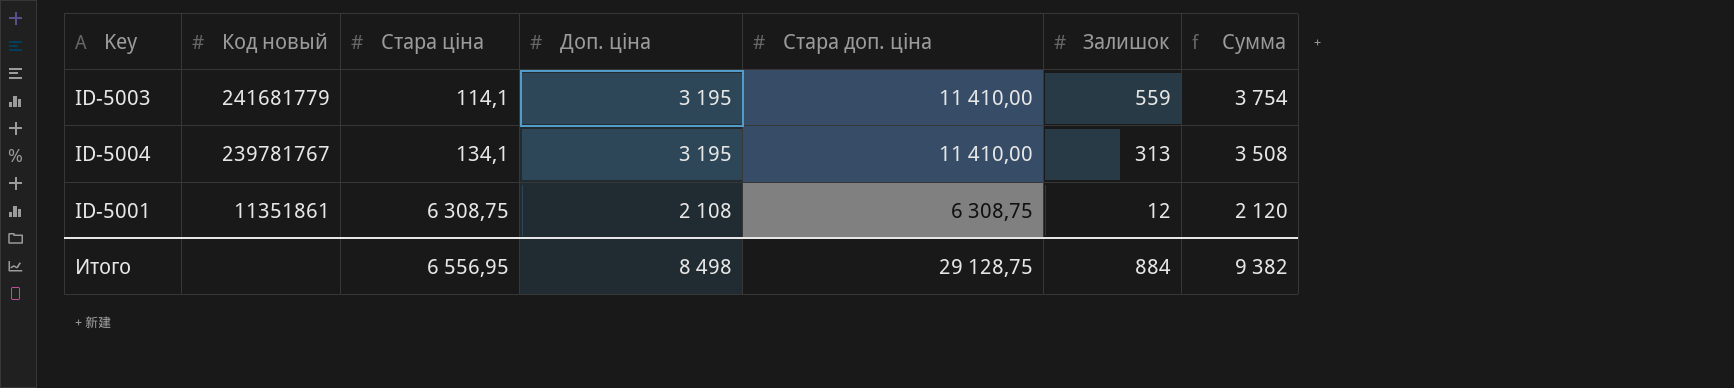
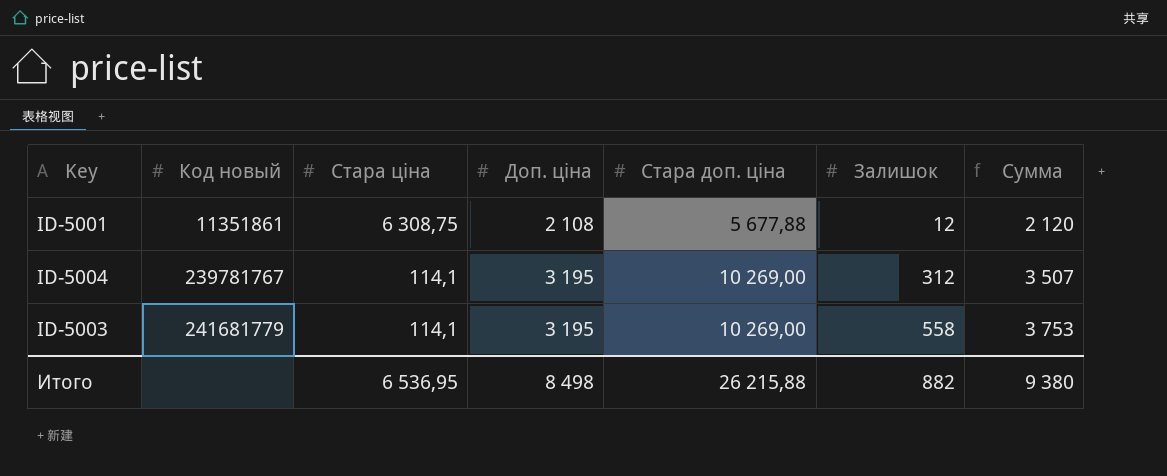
row order: Код новый descending -> Код новый ascending
ID-5001 | Стара доп. ціна: 6 308,75 -> 5 677,88
ID-5004 | Стара ціна: 134,1 -> 114,1
ID-5004 | Стара доп. ціна: 11 410,00 -> 10 269,00
ID-5004 | Залишок: 313 -> 312
ID-5004 | Сумма: 3 508 -> 3 507
ID-5003 | Стара доп. ціна: 11 410,00 -> 10 269,00
ID-5003 | Залишок: 559 -> 558
ID-5003 | Сумма: 3 754 -> 3 753
Итого | Стара ціна: 6 556,95 -> 6 536,95
Итого | Стара доп. ціна: 29 128,75 -> 26 215,88
Итого | Залишок: 884 -> 882
Итого | Сумма: 9 382 -> 9 380

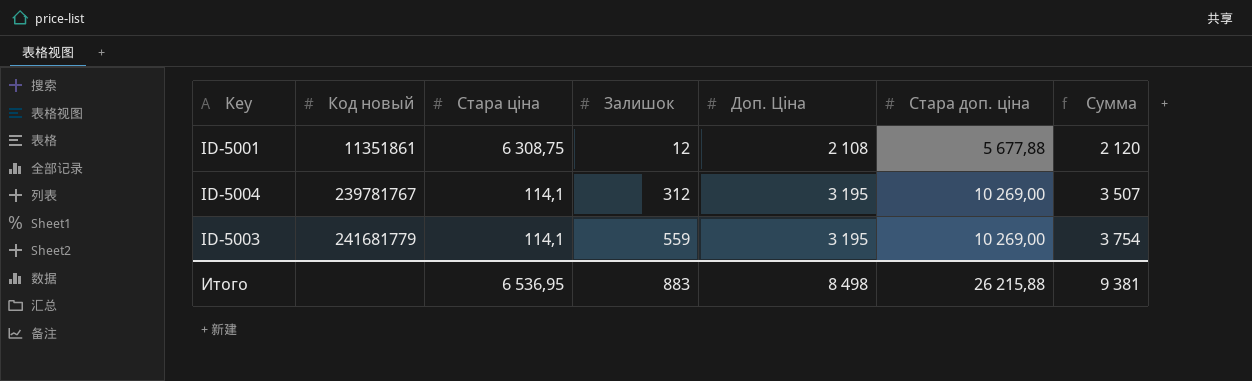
column Залишок | position: 6 -> 4
column name: Доп. ціна -> Доп. Ціна
ID-5003 | Залишок: 558 -> 559
ID-5003 | Сумма: 3 753 -> 3 754
Итого | Залишок: 882 -> 883
Итого | Сумма: 9 380 -> 9 381

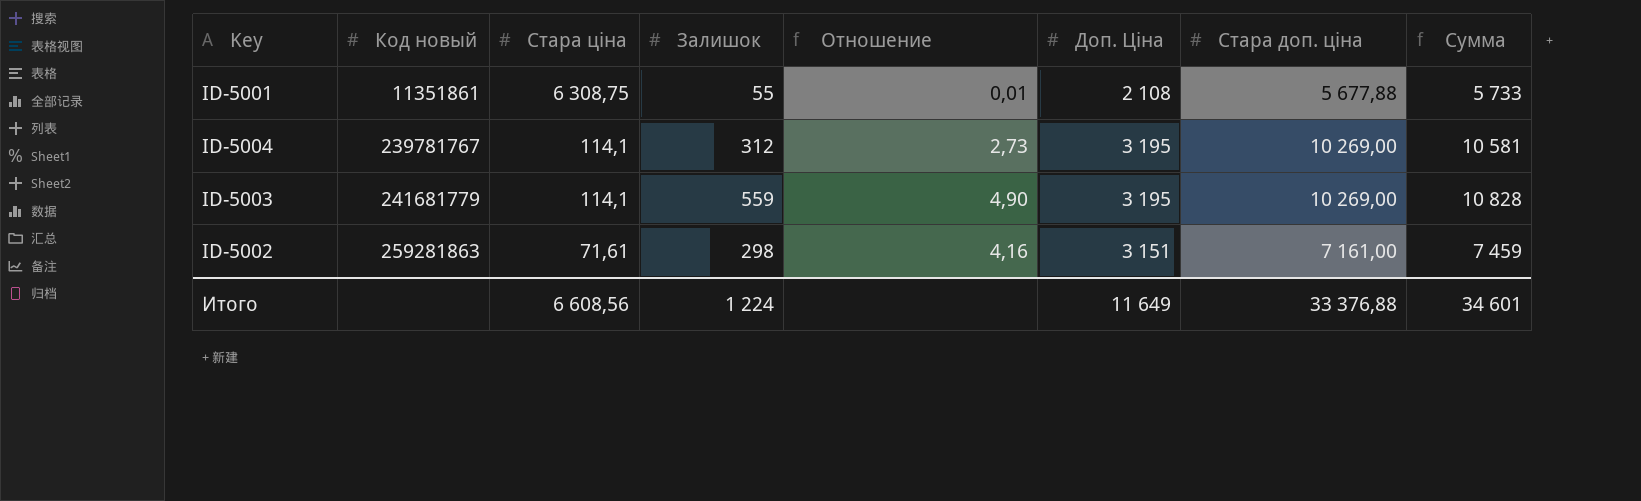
column Отношение | formula: none -> [Залишок] / [Стара ціна]
column Сумма | formula: [Залишок] + [Доп. Ціна] -> [Залишок] + [Стара доп. ціна]
ID-5001 | Залишок: 12 -> 55
row ID-5002: none -> 259281863 | 71,61 | 298 | 4,16 | 3 151 | 7 161,00 | 7 459
Итого | Стара ціна: 6 536,95 -> 6 608,56
Итого | Залишок: 883 -> 1 224
Итого | Доп. Ціна: 8 498 -> 11 649
Итого | Стара доп. ціна: 26 215,88 -> 33 376,88
Итого | Сумма: 9 381 -> 34 601

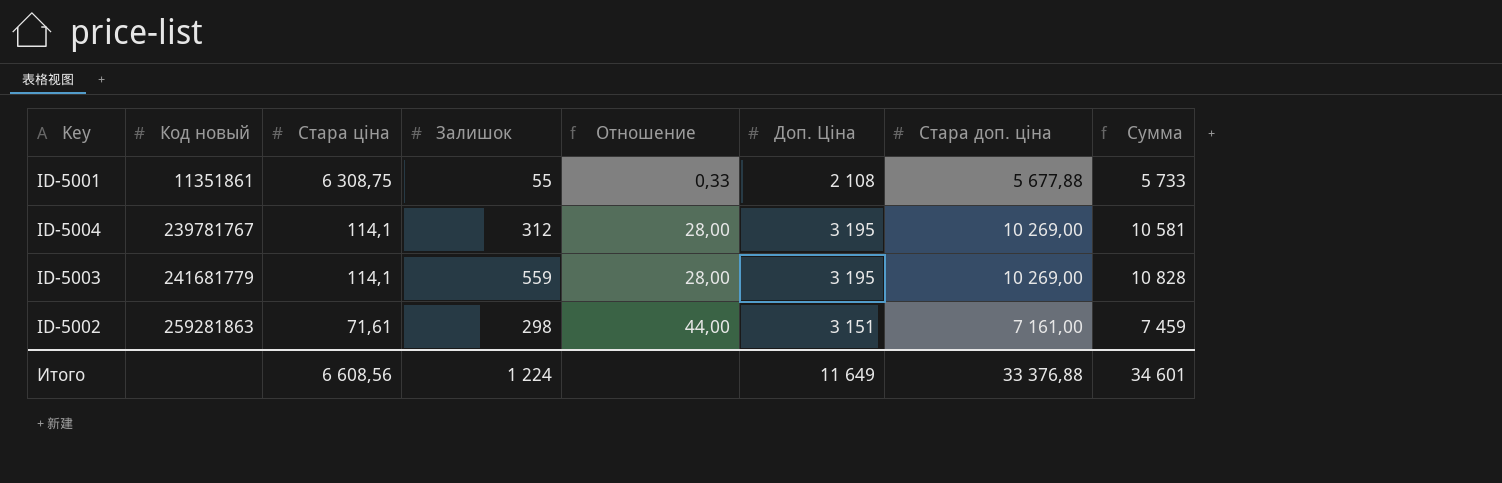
column Отношение | formula: [Залишок] / [Стара ціна] -> [Доп. Ціна] / [Стара ціна]

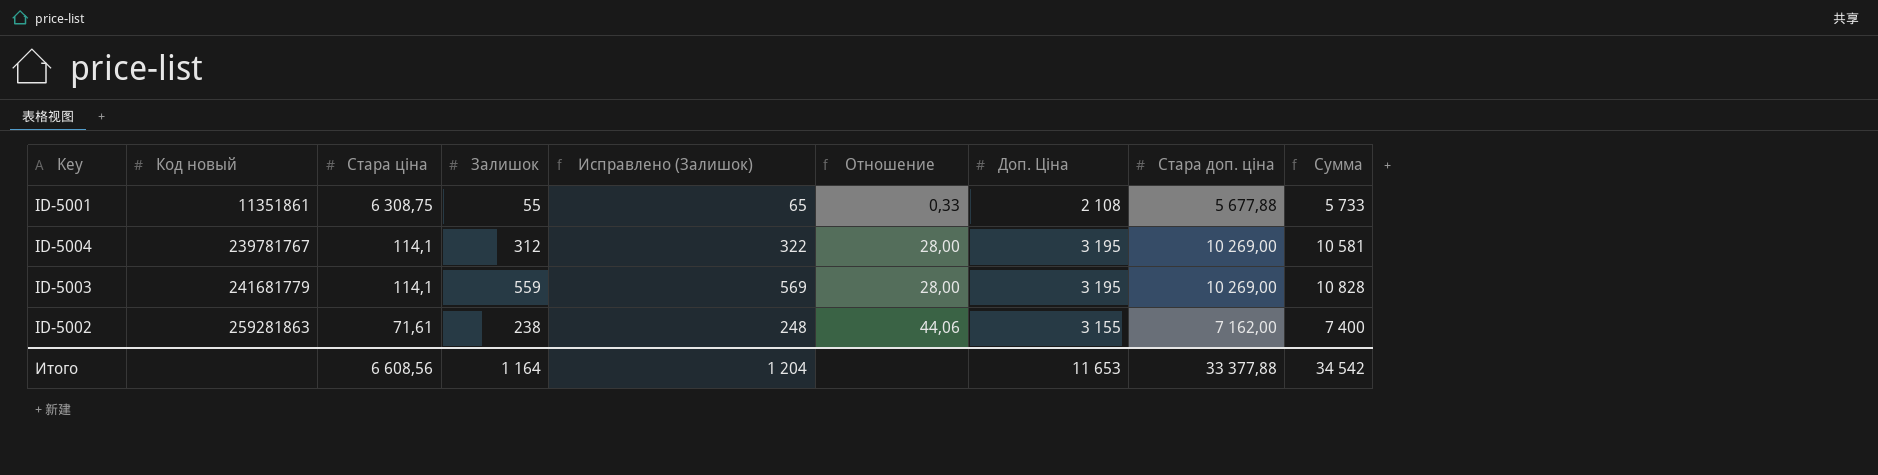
column Исправлено (Залишок) | formula: none -> [Залишок] + 10
ID-5002 | Залишок: 298 -> 238
ID-5002 | Отношение: 44,00 -> 44,06
ID-5002 | Доп. Ціна: 3 151 -> 3 155
ID-5002 | Стара доп. ціна: 7 161,00 -> 7 162,00
ID-5002 | Сумма: 7 459 -> 7 400
Итого | Залишок: 1 224 -> 1 164
Итого | Доп. Ціна: 11 649 -> 11 653
Итого | Стара доп. ціна: 33 376,88 -> 33 377,88
Итого | Сумма: 34 601 -> 34 542

